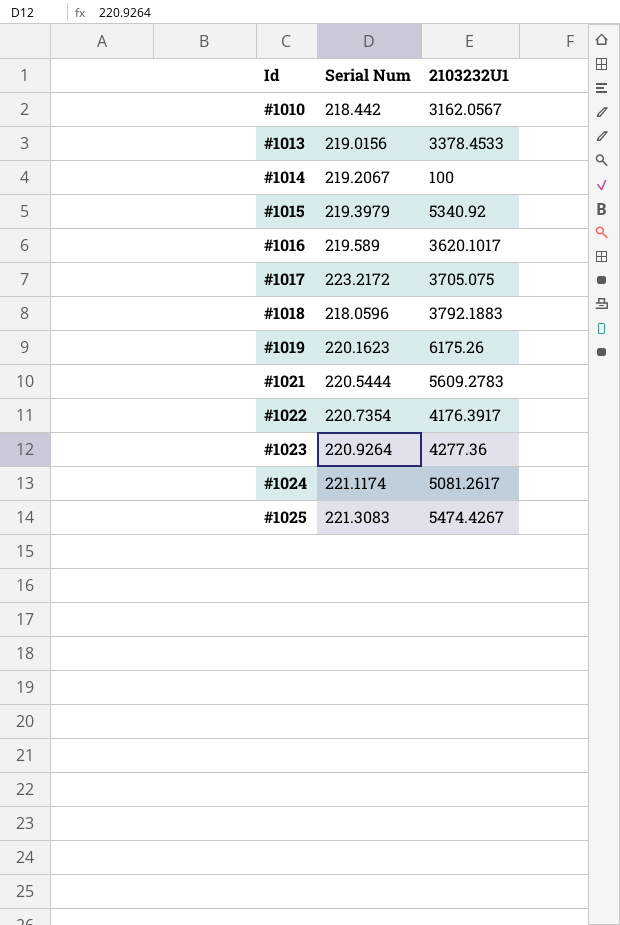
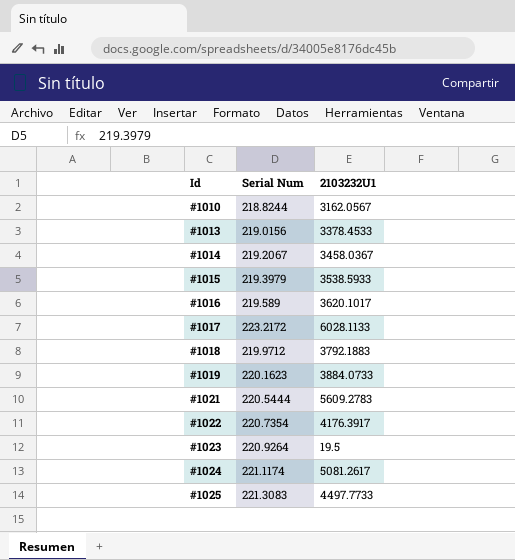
#1010 | Serial Num: 218.442 -> 218.8244
#1014 | 2103232U1: 100 -> 3458.0367
#1015 | 2103232U1: 5340.92 -> 3538.5933
#1017 | 2103232U1: 3705.075 -> 6028.1133
#1018 | Serial Num: 218.0596 -> 219.9712
#1019 | 2103232U1: 6175.26 -> 3884.0733
#1023 | 2103232U1: 4277.36 -> 19.5
#1025 | 2103232U1: 5474.4267 -> 4497.7733

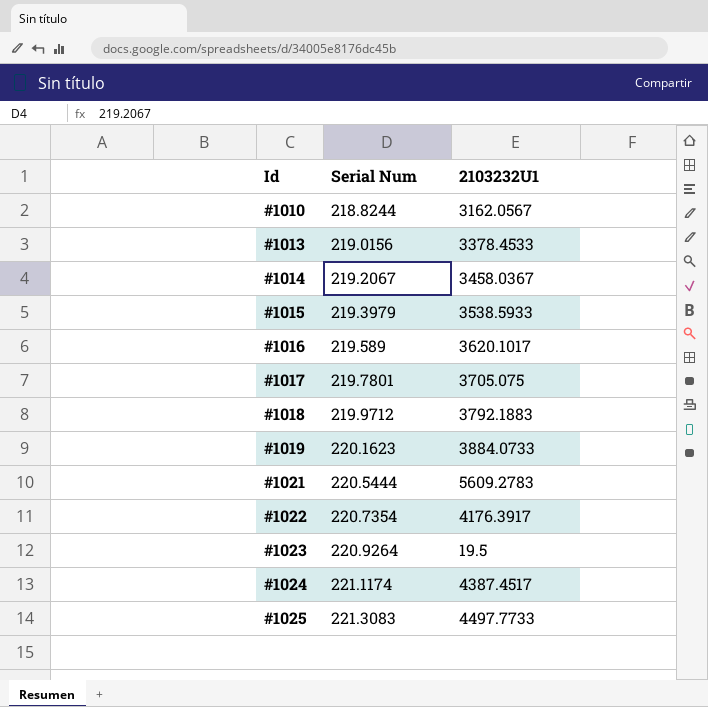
#1017 | Serial Num: 223.2172 -> 219.7801
#1017 | 2103232U1: 6028.1133 -> 3705.075
#1024 | 2103232U1: 5081.2617 -> 4387.4517

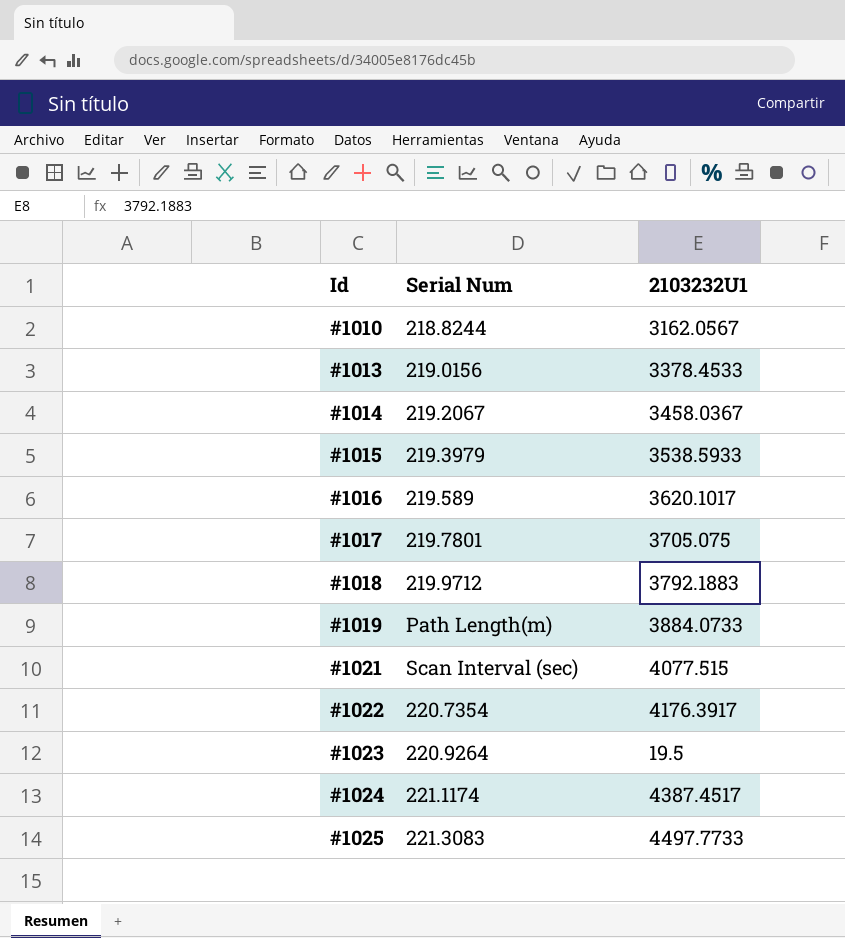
#1019 | Serial Num: 220.1623 -> Path Length(m)
#1021 | Serial Num: 220.5444 -> Scan Interval (sec)
#1021 | 2103232U1: 5609.2783 -> 4077.515

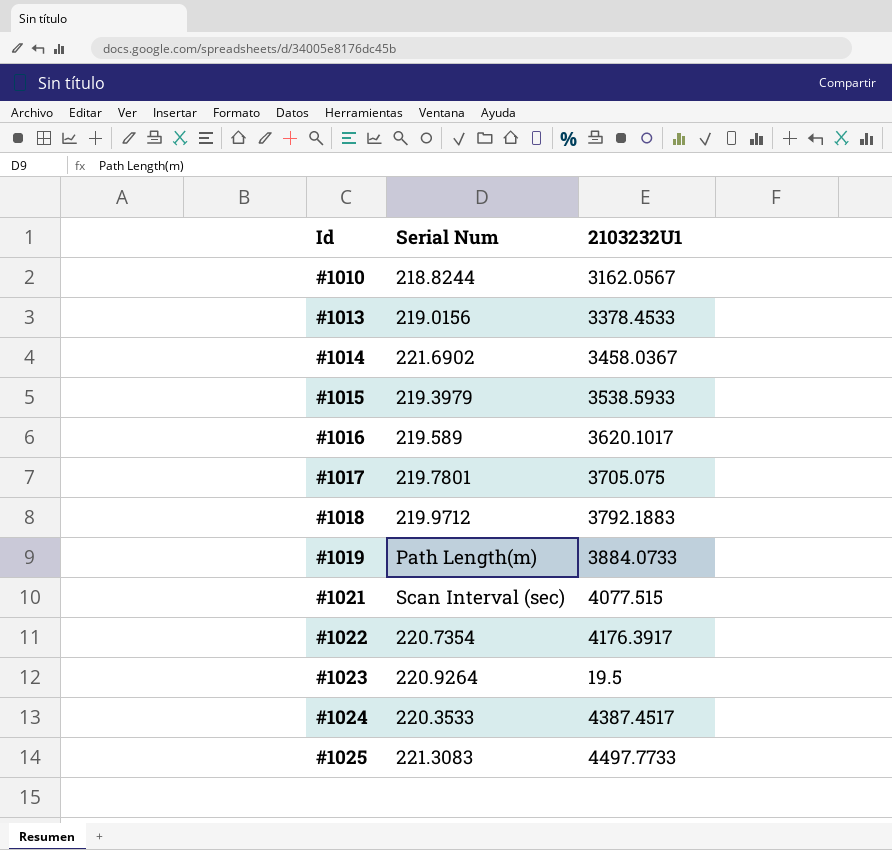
#1014 | Serial Num: 219.2067 -> 221.6902
#1024 | Serial Num: 221.1174 -> 220.3533

